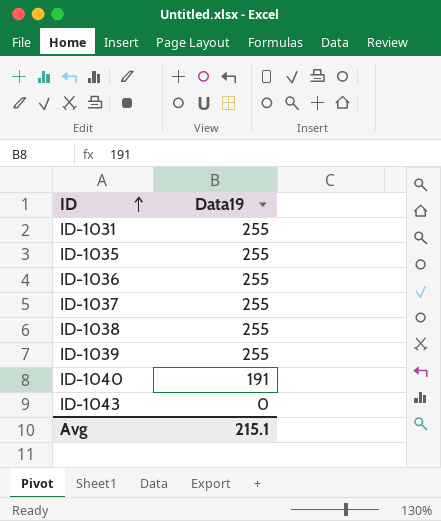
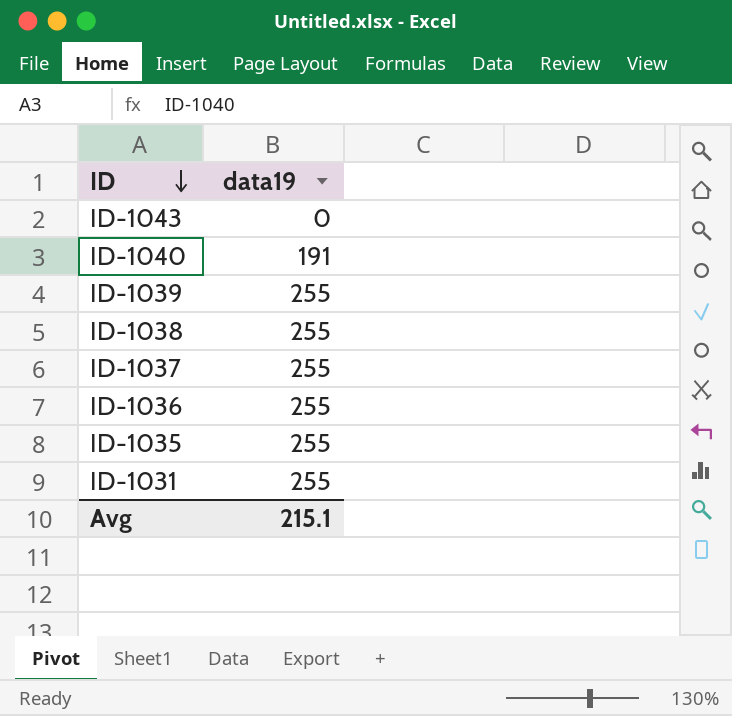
row order: ID ascending -> ID descending
column name: Data19 -> data19

